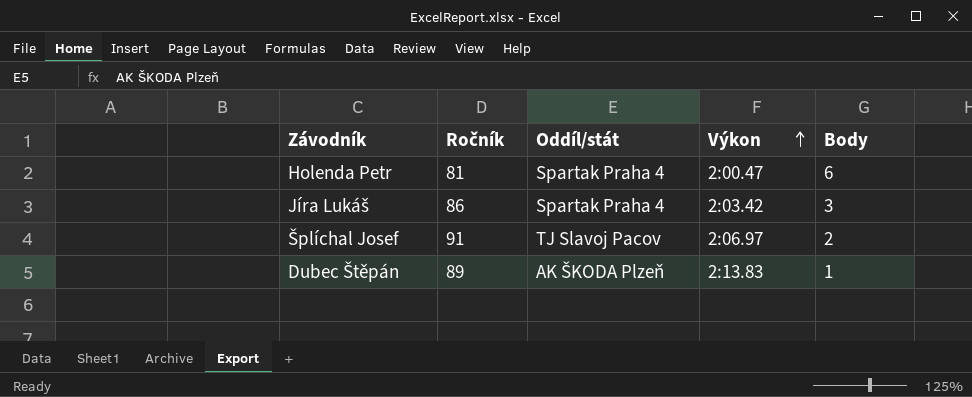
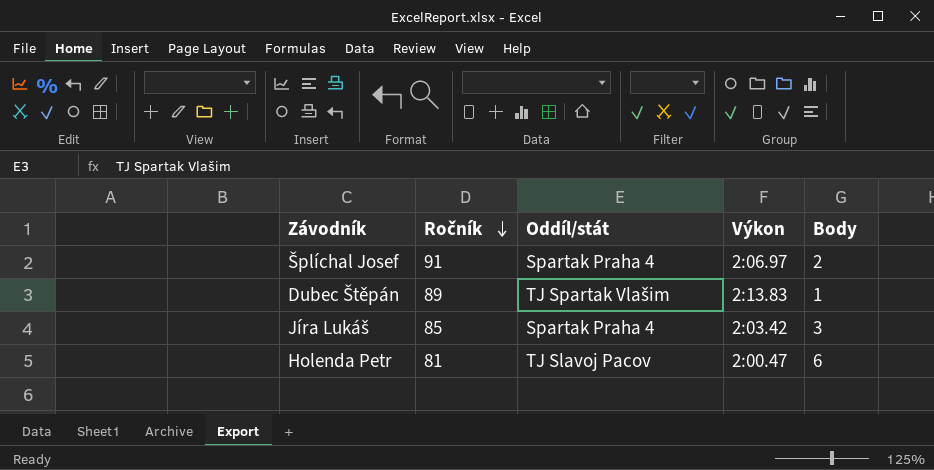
row order: Výkon ascending -> Ročník descending
Šplíchal Josef | Oddíl/stát: TJ Slavoj Pacov -> Spartak Praha 4
Dubec Štěpán | Oddíl/stát: AK ŠKODA Plzeň -> TJ Spartak Vlašim
Jíra Lukáš | Ročník: 86 -> 85
Holenda Petr | Oddíl/stát: Spartak Praha 4 -> TJ Slavoj Pacov

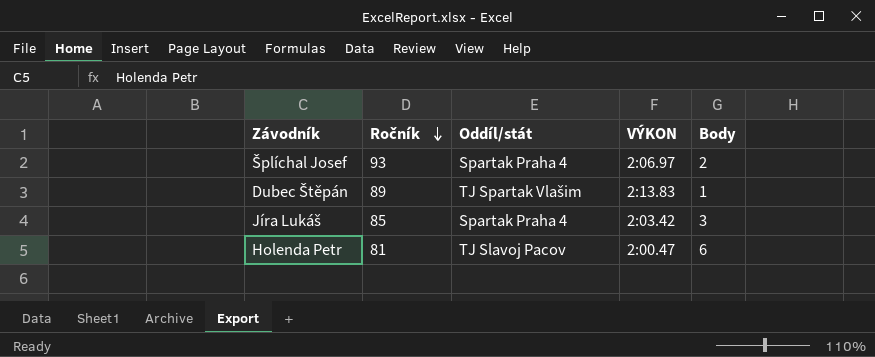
column name: Výkon -> VÝKON
Šplíchal Josef | Ročník: 91 -> 93

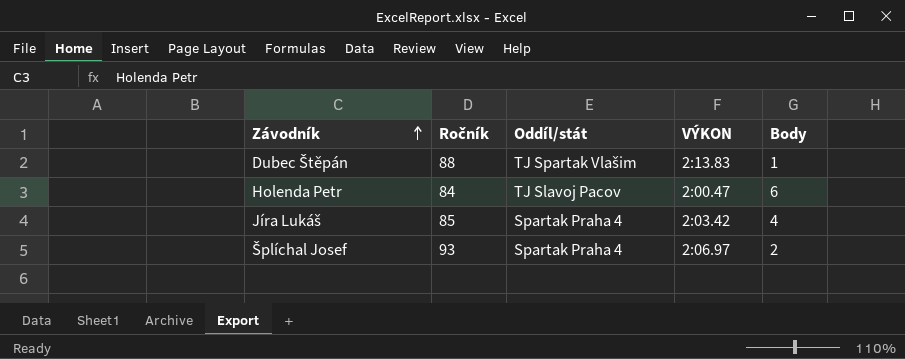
row order: Ročník descending -> Závodník ascending
Dubec Štěpán | Ročník: 89 -> 88
Holenda Petr | Ročník: 81 -> 84
Jíra Lukáš | Body: 3 -> 4

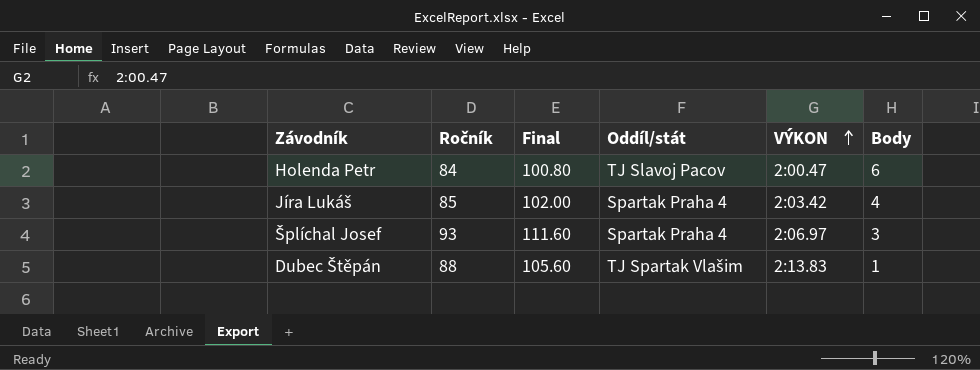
row order: Závodník ascending -> VÝKON ascending
column Final | formula: none -> [Ročník] * 1.2
Šplíchal Josef | Body: 2 -> 3

